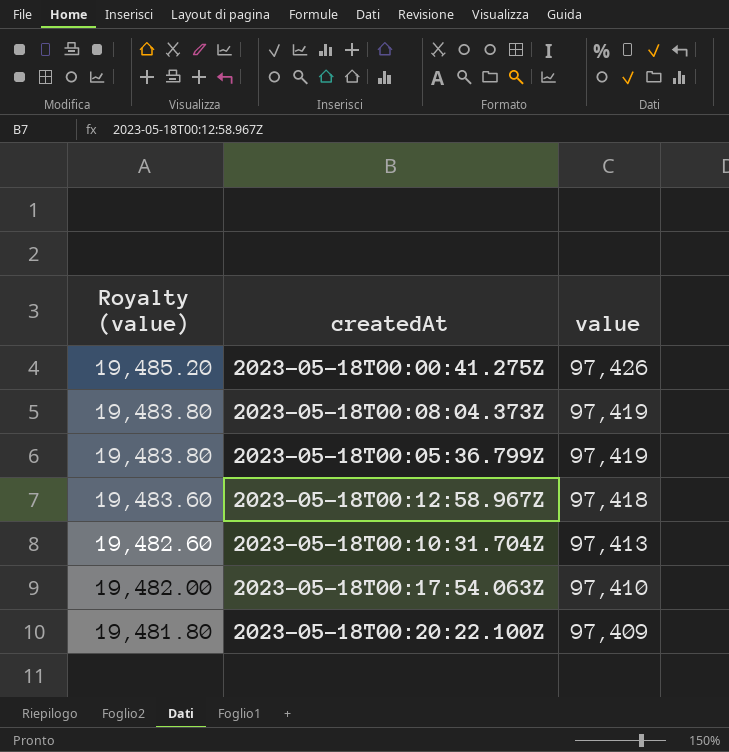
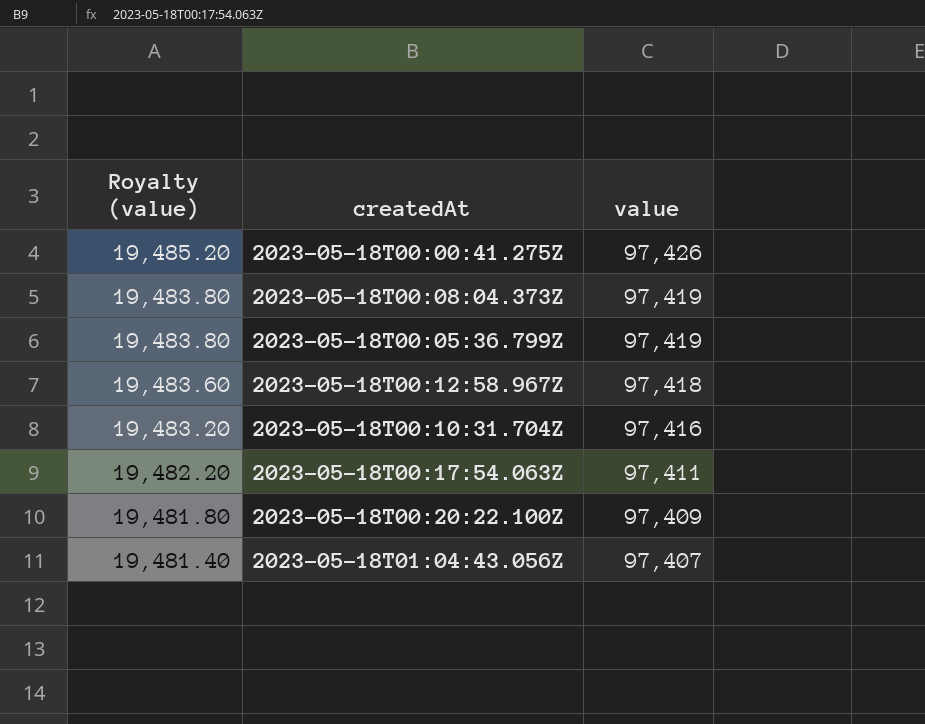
2023-05-18T00:10:31.704Z | Royalty (value): 19,482.60 -> 19,483.20
2023-05-18T00:10:31.704Z | value: 97,413 -> 97,416
2023-05-18T00:17:54.063Z | Royalty (value): 19,482.00 -> 19,482.20
2023-05-18T00:17:54.063Z | value: 97,410 -> 97,411
row 2023-05-18T01:04:43.056Z: none -> 19,481.40 | 97,407

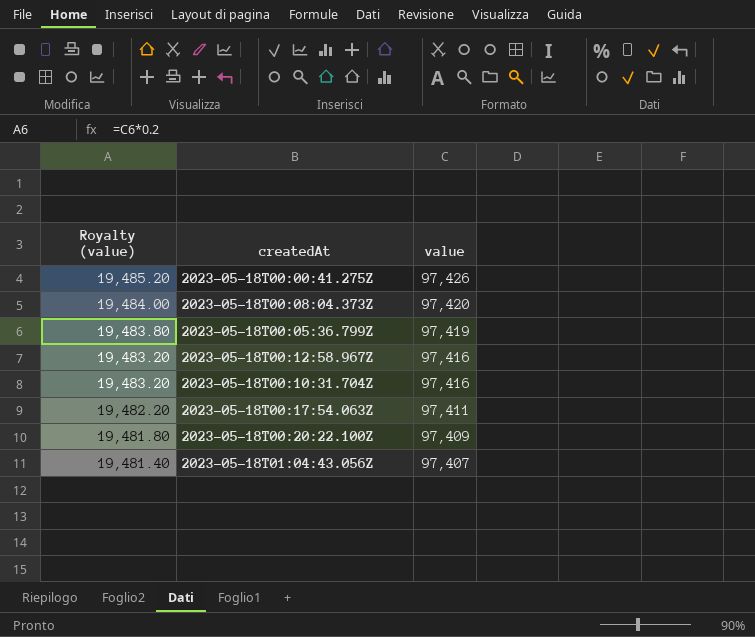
2023-05-18T00:08:04.373Z | Royalty (value): 19,483.80 -> 19,484.00
2023-05-18T00:08:04.373Z | value: 97,419 -> 97,420
2023-05-18T00:12:58.967Z | Royalty (value): 19,483.60 -> 19,483.20
2023-05-18T00:12:58.967Z | value: 97,418 -> 97,416

